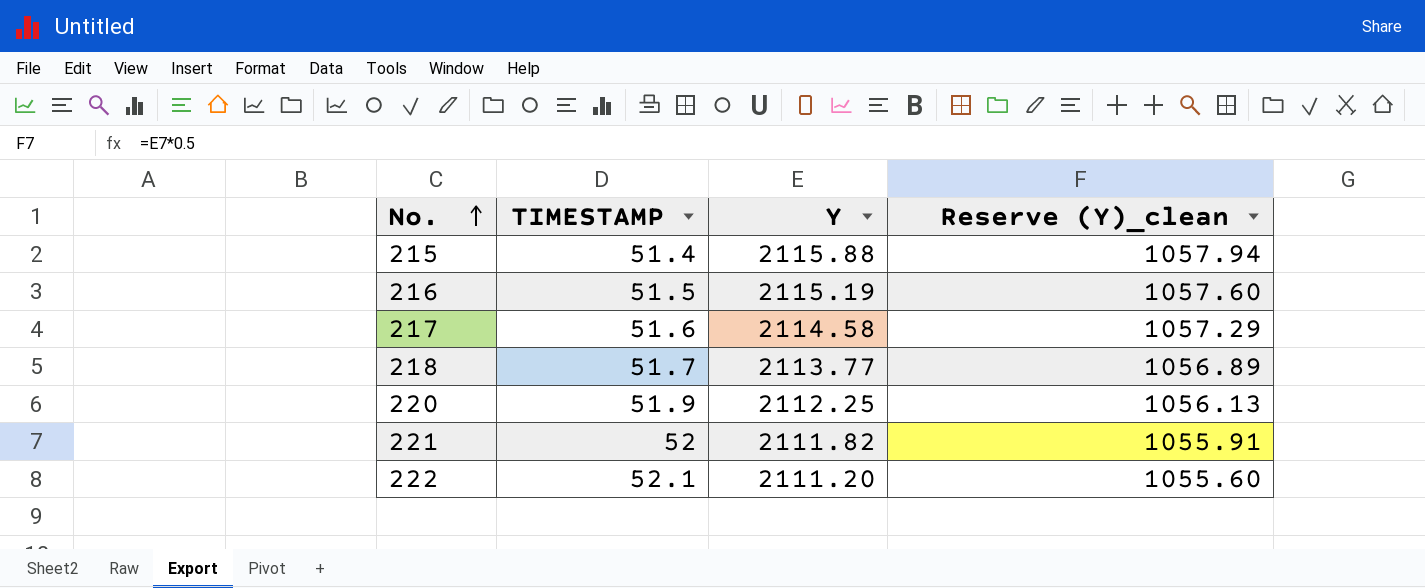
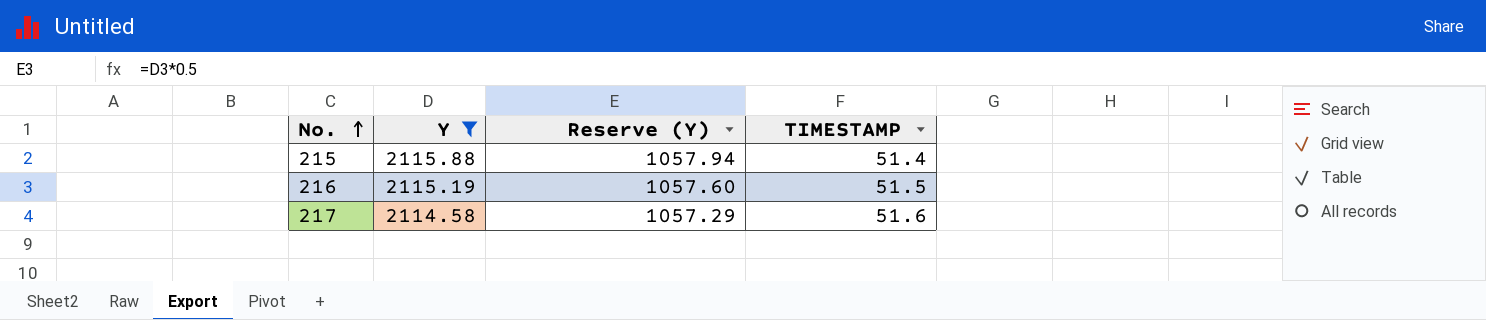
filter: none -> Y >= 2114.58
column name: Reserve (Y)_clean -> Reserve (Y)
column TIMESTAMP | position: 2 -> 4

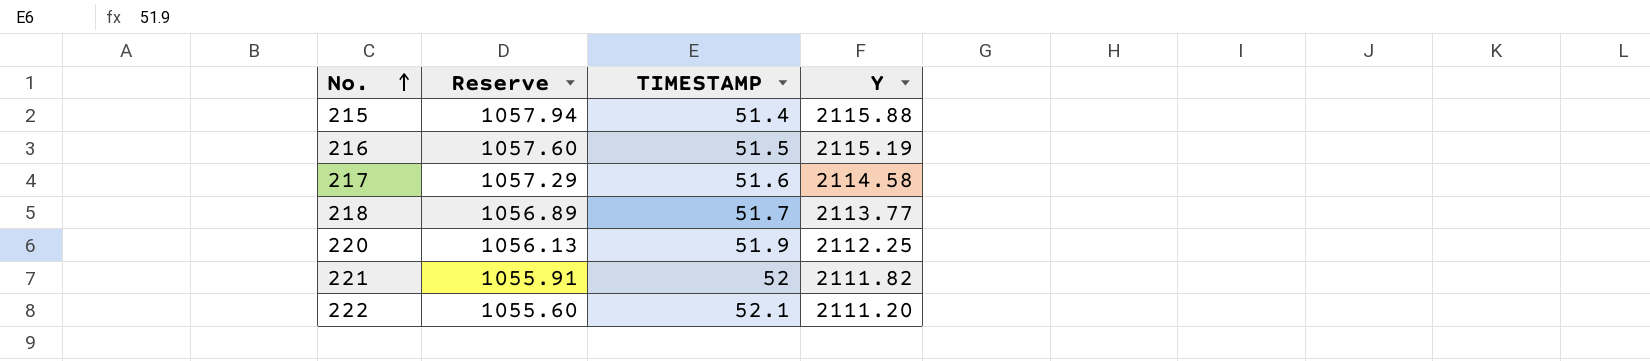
filter: Y >= 2114.58 -> none
column name: Reserve (Y) -> Reserve
column Y | position: 2 -> 4

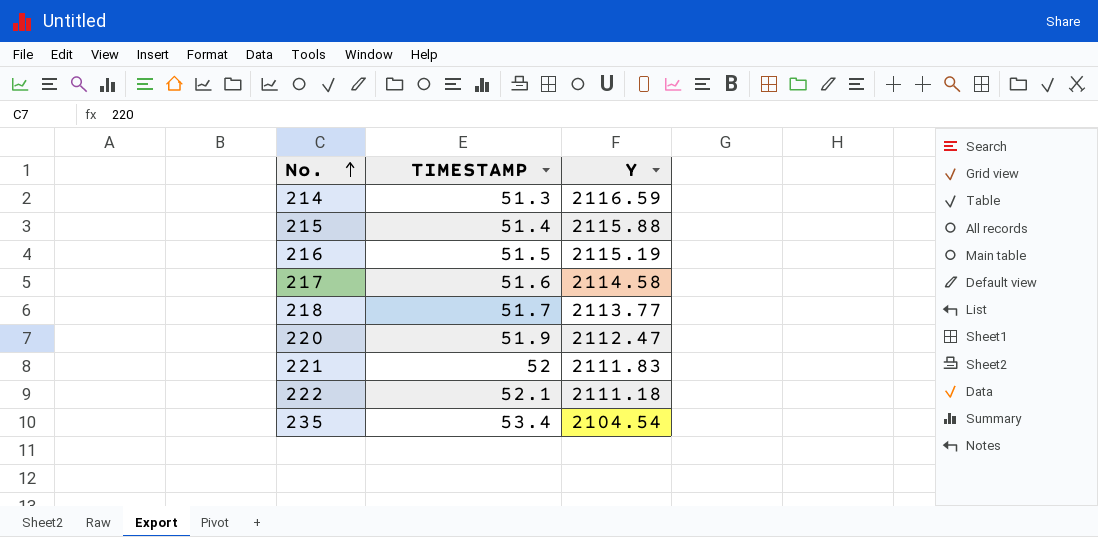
column Reserve | formula: [Y] * 0.5 -> none
row 214: none -> 51.3 | 2116.59
220 | Y: 2112.25 -> 2112.47
221 | Y: 2111.82 -> 2111.83
222 | Y: 2111.20 -> 2111.18
row 235: none -> 53.4 | 2104.54

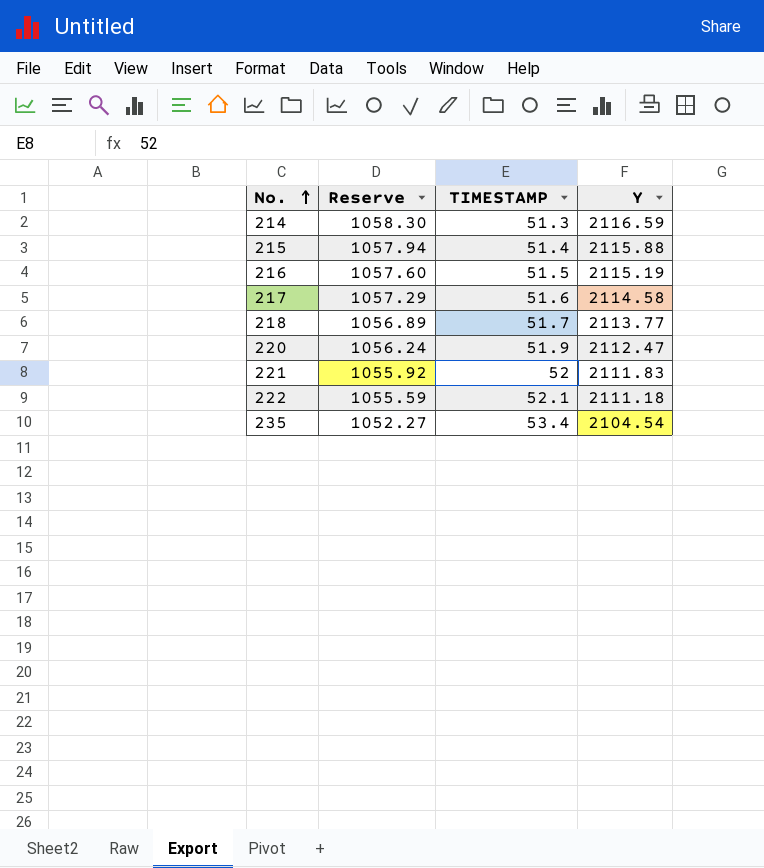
column Reserve | formula: none -> [Y] * 0.5

